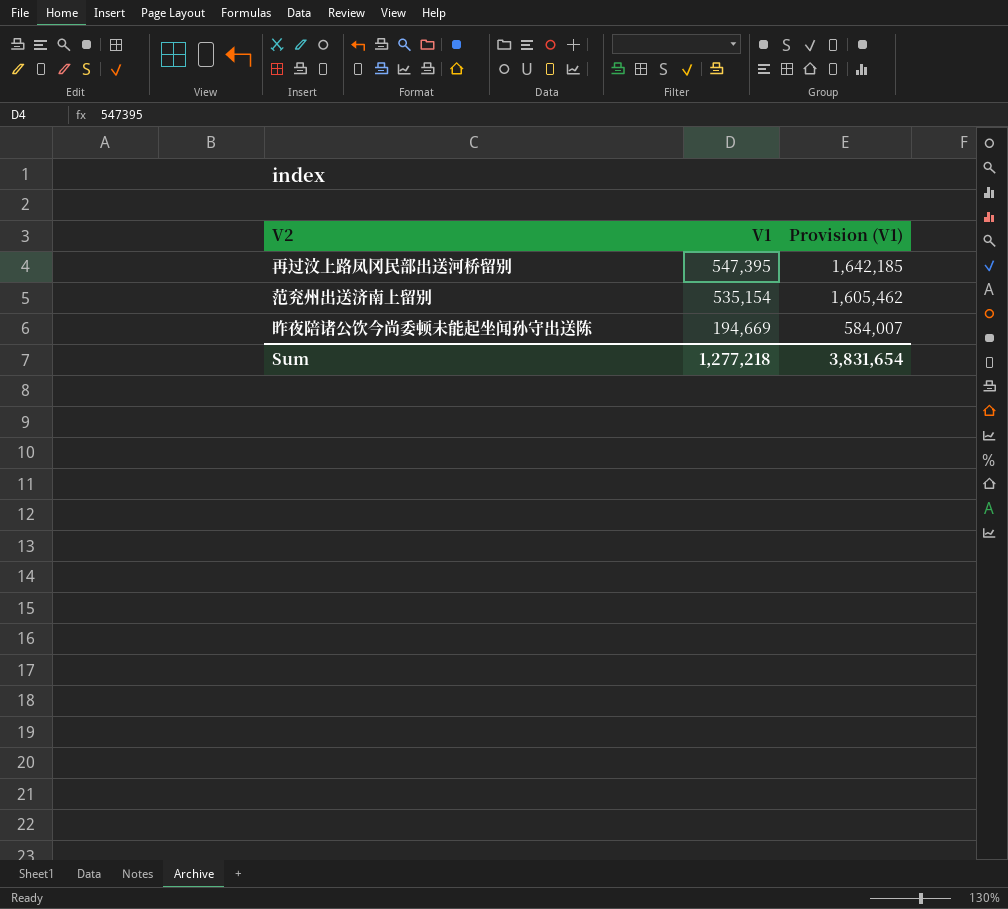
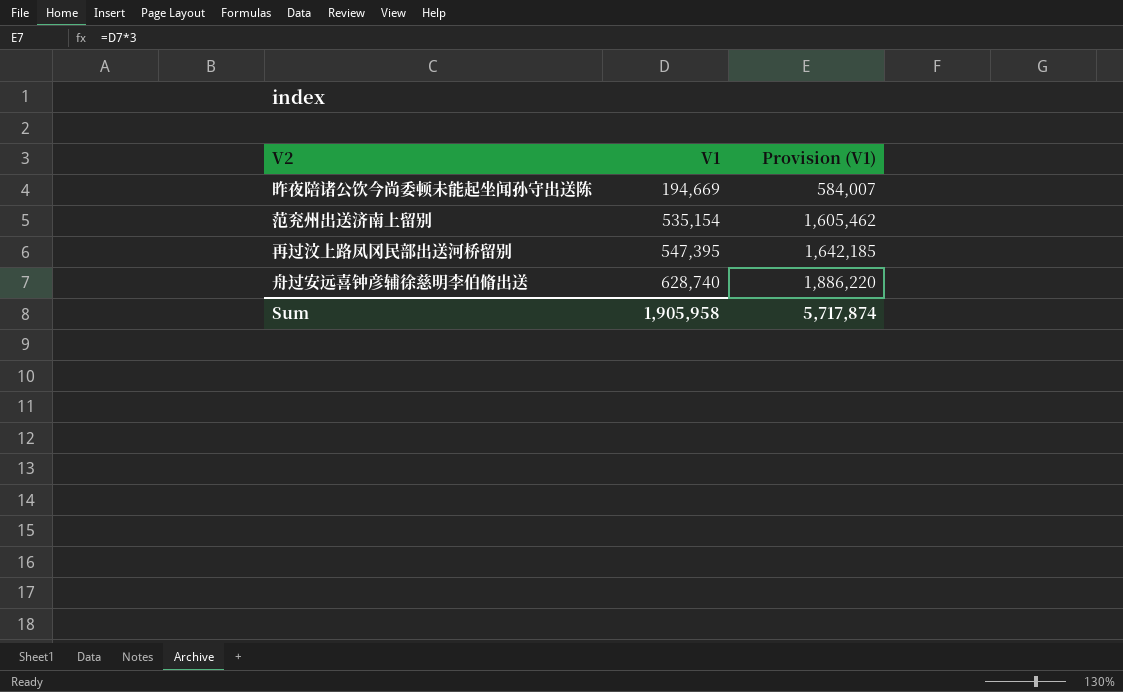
row order: V1 descending -> V1 ascending
row 舟过安远喜钟彦辅徐慈明李伯脩出送: none -> 628,740 | 1,886,220
Sum | V1: 1,277,218 -> 1,905,958
Sum | Provision (V1): 3,831,654 -> 5,717,874

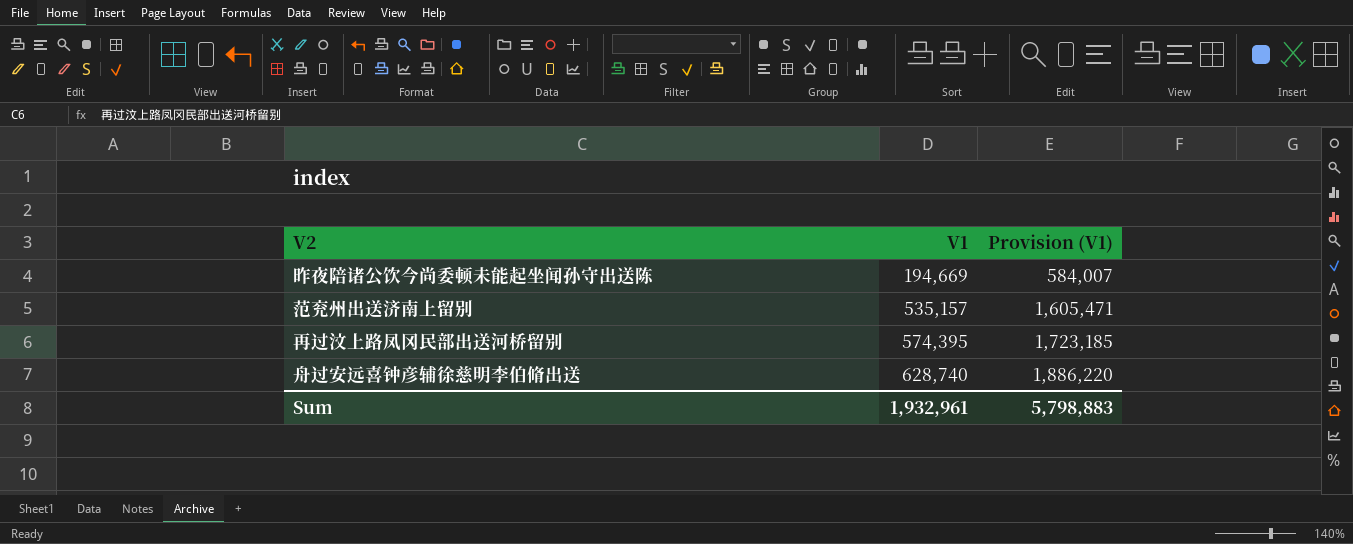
范兖州出送济南上留别 | V1: 535,154 -> 535,157
范兖州出送济南上留别 | Provision (V1): 1,605,462 -> 1,605,471
再过汶上路凤冈民部出送河桥留别 | V1: 547,395 -> 574,395
再过汶上路凤冈民部出送河桥留别 | Provision (V1): 1,642,185 -> 1,723,185
Sum | V1: 1,905,958 -> 1,932,961
Sum | Provision (V1): 5,717,874 -> 5,798,883

